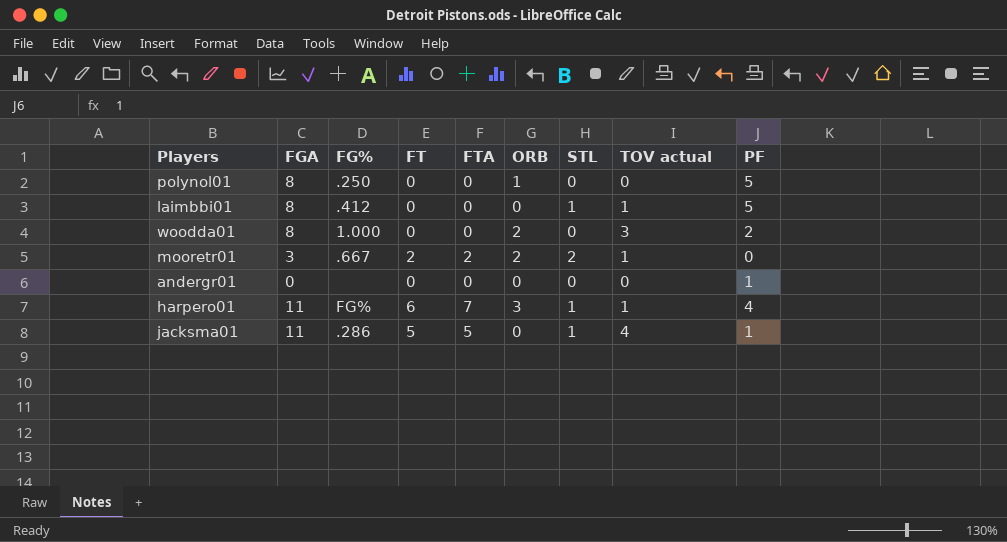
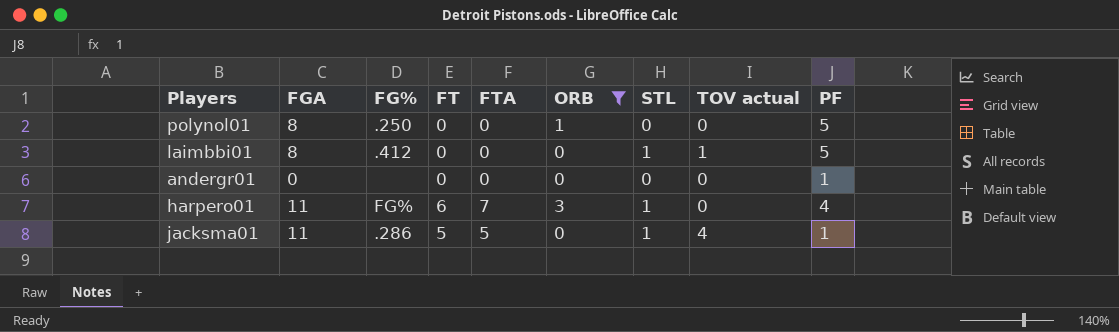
filter: none -> ORB != 2
harpero01 | TOV actual: 1 -> 0

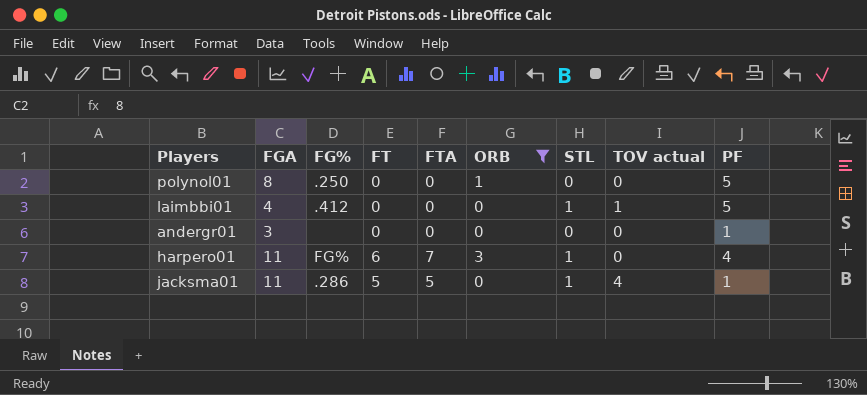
laimbbi01 | FGA: 8 -> 4
andergr01 | FGA: 0 -> 3

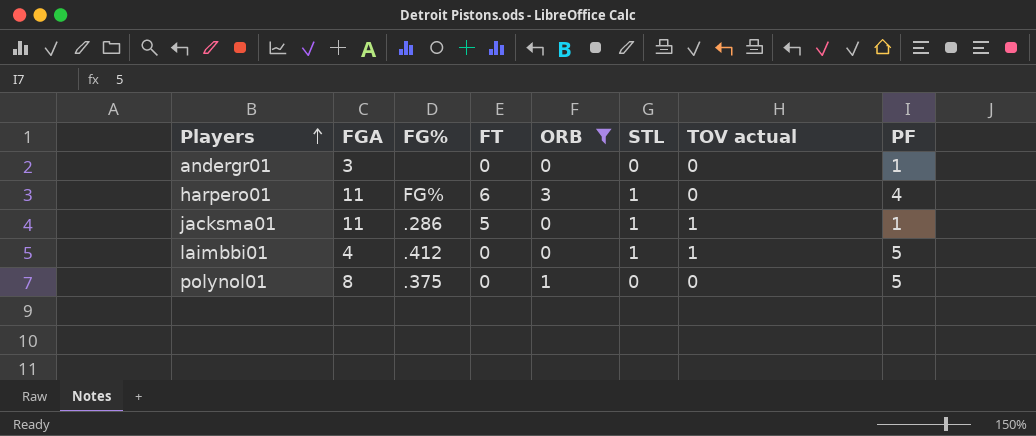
row order: none -> Players ascending
column FTA | position: 5 -> none
jacksma01 | TOV actual: 4 -> 1
polynol01 | FG%: .250 -> .375

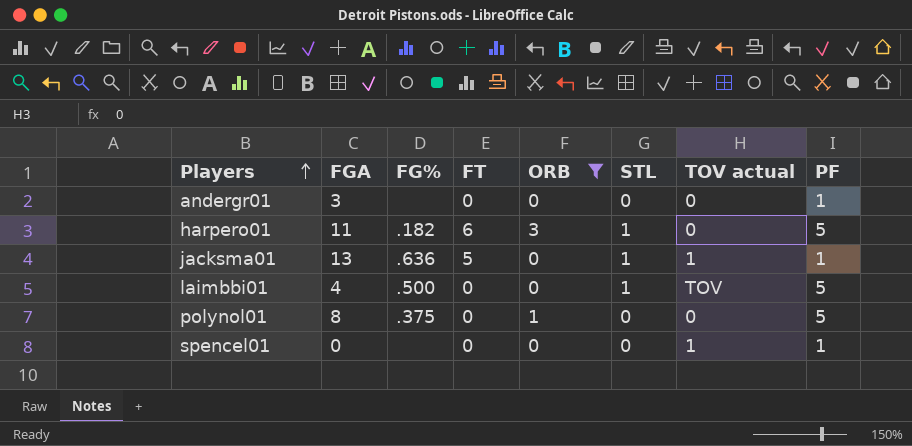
harpero01 | FG%: FG% -> .182
harpero01 | PF: 4 -> 5
jacksma01 | FGA: 11 -> 13
jacksma01 | FG%: .286 -> .636
laimbbi01 | FG%: .412 -> .500
laimbbi01 | TOV actual: 1 -> TOV
row spencel01: none -> 0 | none | 0 | 0 | 0 | 1 | 1

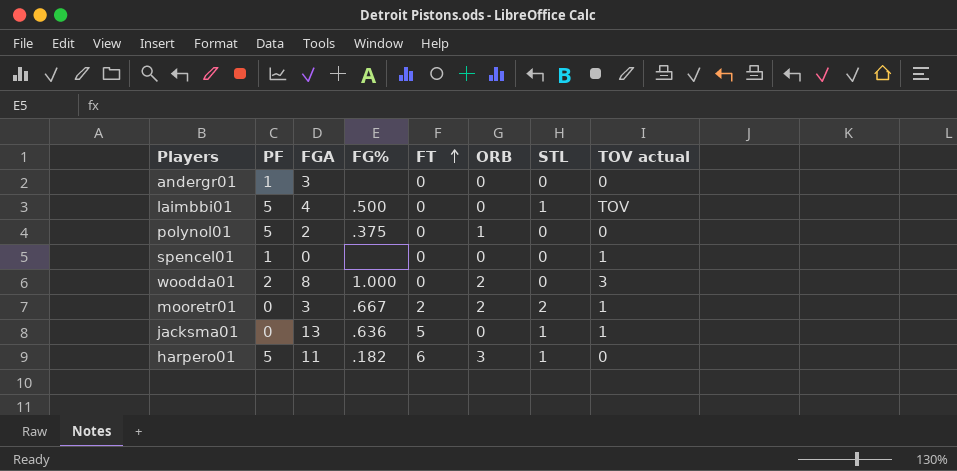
filter: ORB != 2 -> none
row order: Players ascending -> FT ascending
column PF | position: 8 -> 2
polynol01 | FGA: 8 -> 2
jacksma01 | PF: 1 -> 0

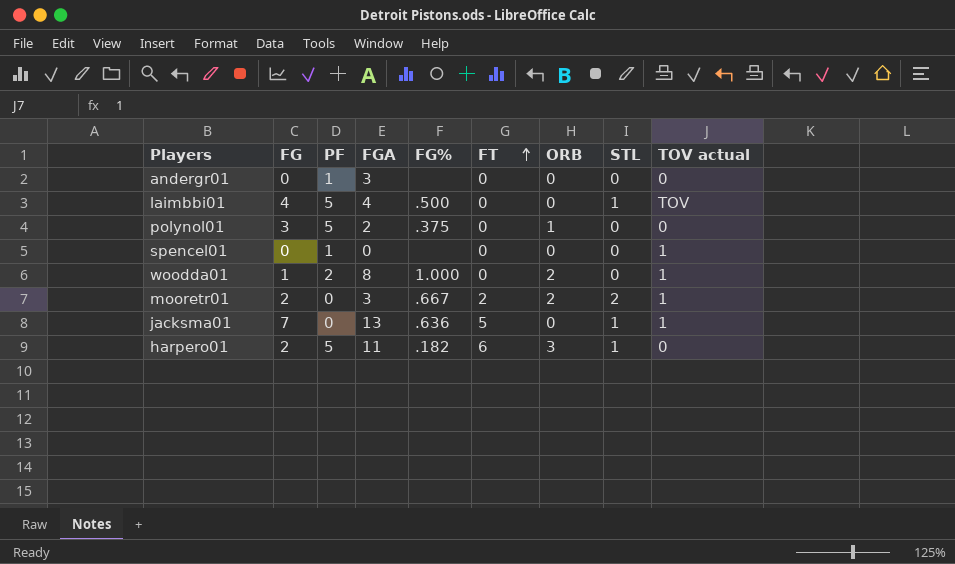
column FG | position: none -> 2
woodda01 | TOV actual: 3 -> 1

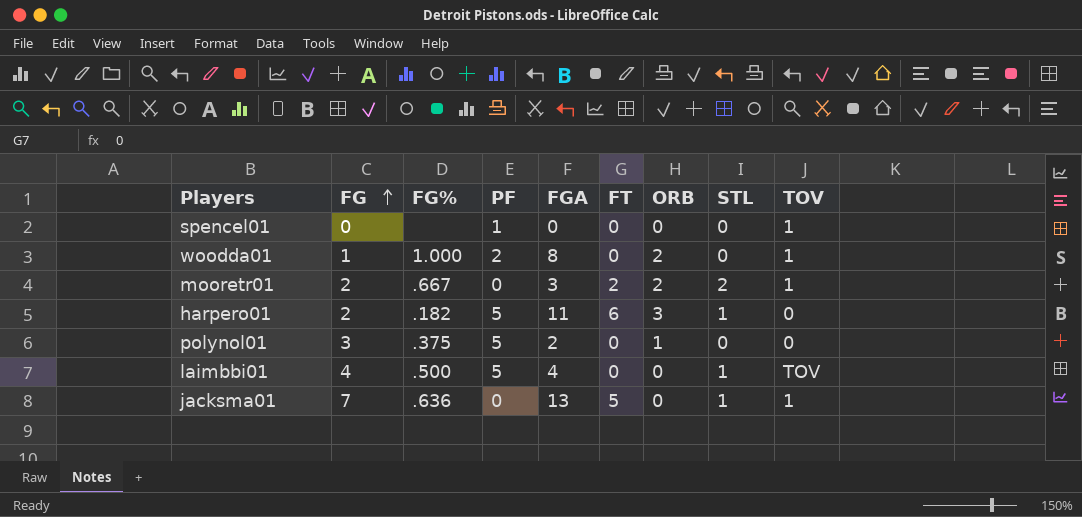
row order: FT ascending -> FG ascending
column FG% | position: 5 -> 3
column name: TOV actual -> TOV
row andergr01: 0 | 1 | 3 | none | 0 | 0 | 0 | 0 -> none

